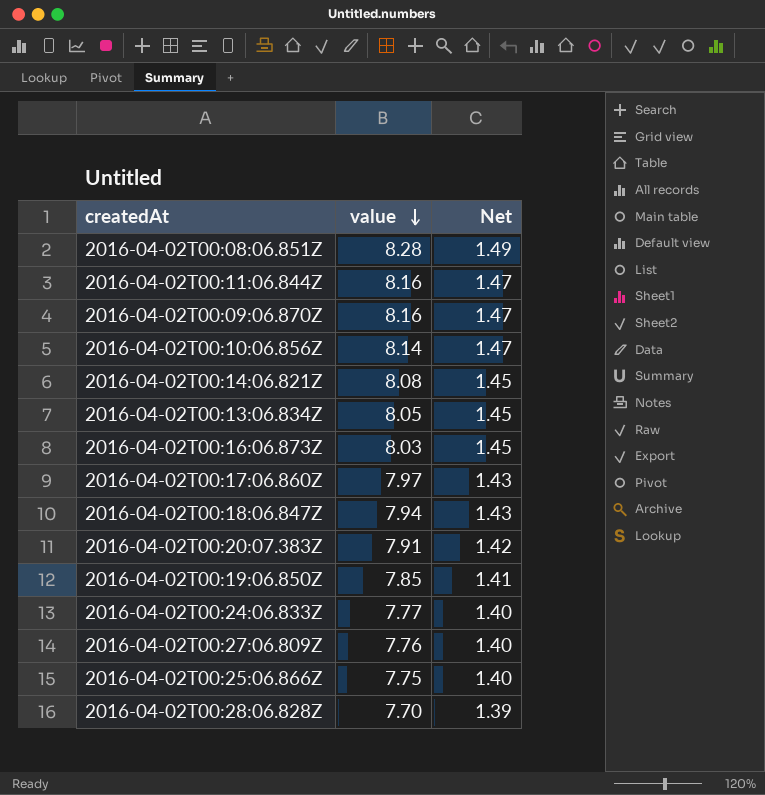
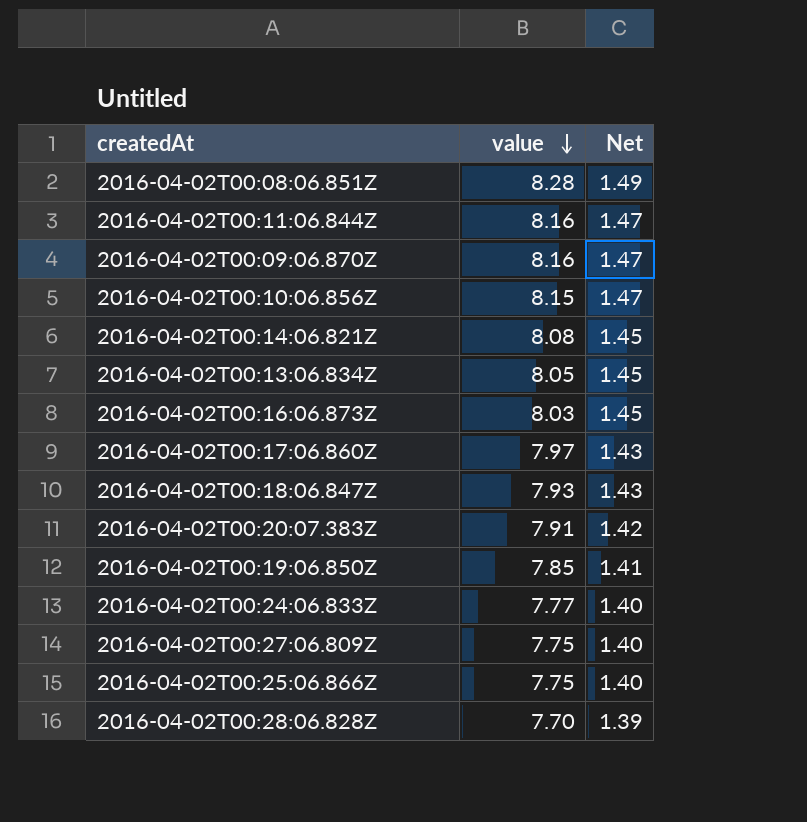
2016-04-02T00:10:06.856Z | value: 8.14 -> 8.15
2016-04-02T00:18:06.847Z | value: 7.94 -> 7.93
2016-04-02T00:27:06.809Z | value: 7.76 -> 7.75

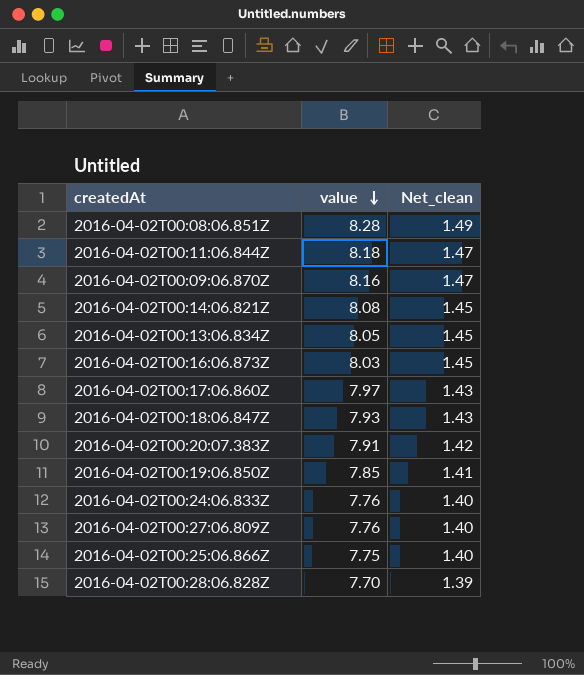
column name: Net -> Net_clean
row 2016-04-02T00:10:06.856Z: 8.15 | 1.47 -> none
2016-04-02T00:11:06.844Z | value: 8.16 -> 8.18
2016-04-02T00:24:06.833Z | value: 7.77 -> 7.76
2016-04-02T00:27:06.809Z | value: 7.75 -> 7.76

